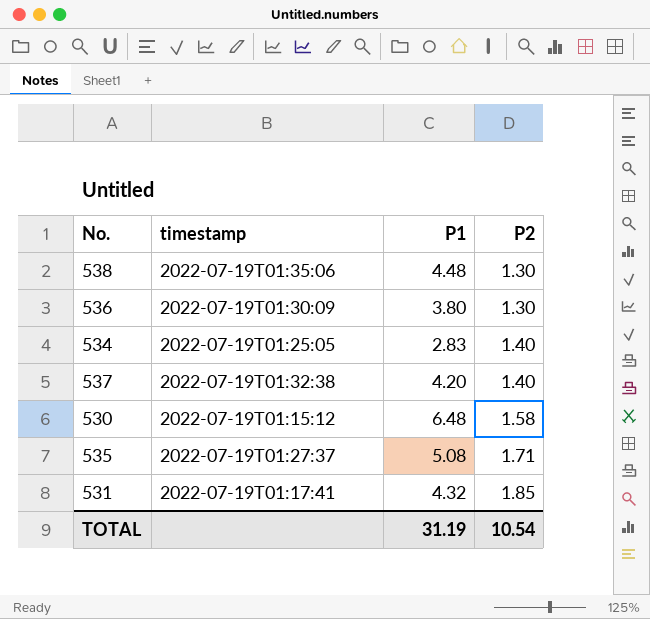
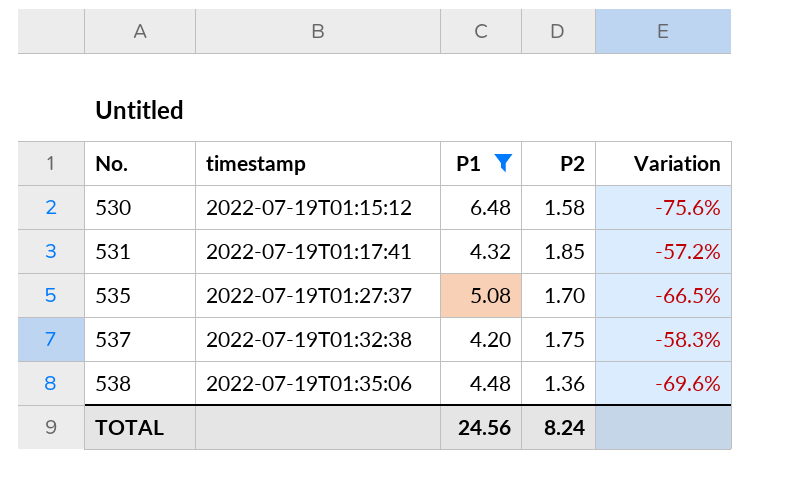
filter: none -> P1 >= 4.20
row order: P2 ascending -> No. ascending
column Variation | formula: none -> ([P2] - [P1]) / [P1]
535 | P2: 1.71 -> 1.70
537 | P2: 1.40 -> 1.75
538 | P2: 1.30 -> 1.36
TOTAL | P1: 31.19 -> 24.56
TOTAL | P2: 10.54 -> 8.24

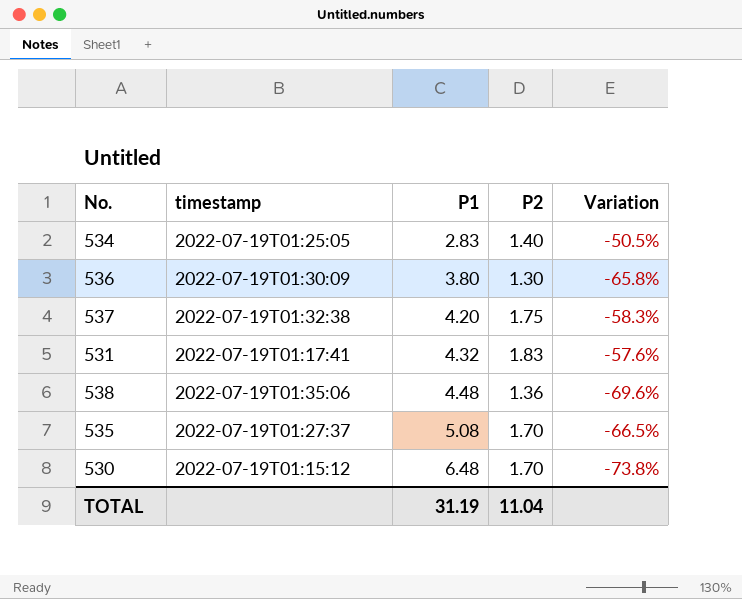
filter: P1 >= 4.20 -> none
row order: No. ascending -> P1 ascending
531 | P2: 1.85 -> 1.83
531 | Variation: -57.2% -> -57.6%
530 | P2: 1.58 -> 1.70
530 | Variation: -75.6% -> -73.8%
TOTAL | P1: 24.56 -> 31.19
TOTAL | P2: 8.24 -> 11.04

